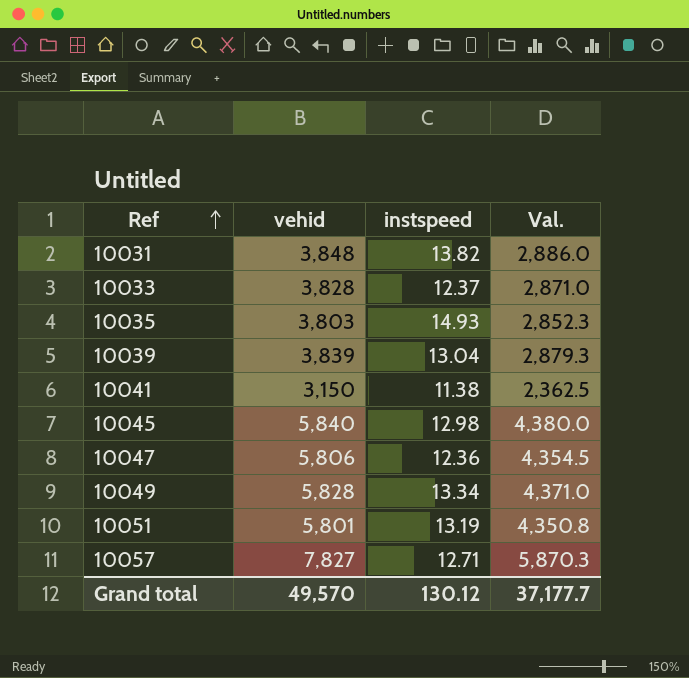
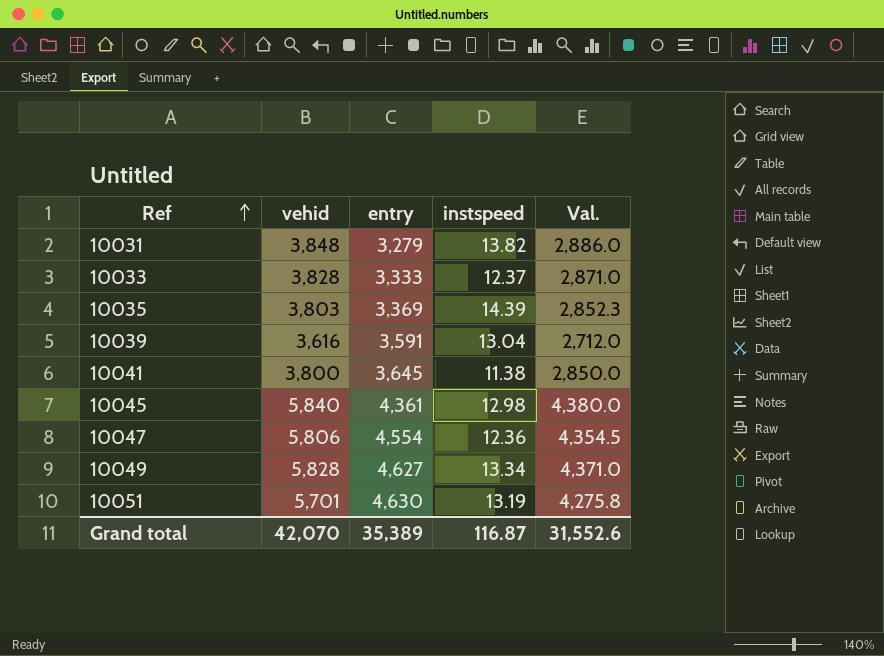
column entry | position: none -> 3
row 10057: 7,827 | 12.71 | 5,870.3 -> none
10035 | instspeed: 14.93 -> 14.39
10039 | vehid: 3,839 -> 3,616
10039 | Val.: 2,879.3 -> 2,712.0
10041 | vehid: 3,150 -> 3,800
10041 | Val.: 2,362.5 -> 2,850.0
10051 | vehid: 5,801 -> 5,701
10051 | Val.: 4,350.8 -> 4,275.8
Grand total | vehid: 49,570 -> 42,070
Grand total | instspeed: 130.12 -> 116.87
Grand total | Val.: 37,177.7 -> 31,552.6

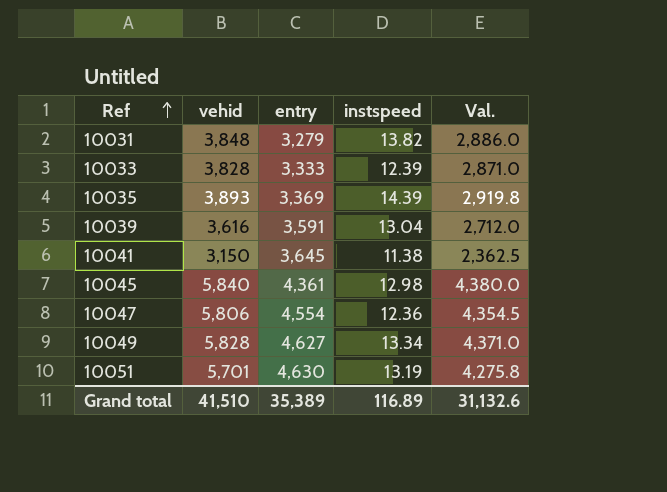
10033 | instspeed: 12.37 -> 12.39
10035 | vehid: 3,803 -> 3,893
10035 | Val.: 2,852.3 -> 2,919.8
10041 | vehid: 3,800 -> 3,150
10041 | Val.: 2,850.0 -> 2,362.5
Grand total | vehid: 42,070 -> 41,510
Grand total | instspeed: 116.87 -> 116.89
Grand total | Val.: 31,552.6 -> 31,132.6

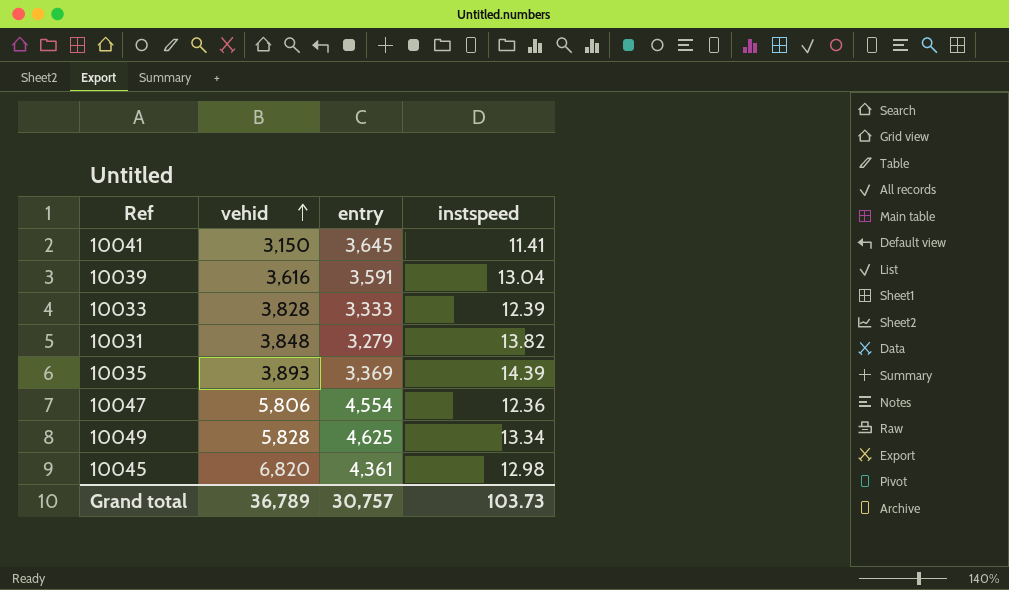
row order: Ref ascending -> vehid ascending
column Val. | formula: [vehid] * 0.75 -> none
row 10051: 5,701 | 4,630 | 13.19 | 4,275.8 -> none
10041 | instspeed: 11.38 -> 11.41
10049 | entry: 4,627 -> 4,625
10045 | vehid: 5,840 -> 6,820
Grand total | vehid: 41,510 -> 36,789
Grand total | entry: 35,389 -> 30,757
Grand total | instspeed: 116.89 -> 103.73

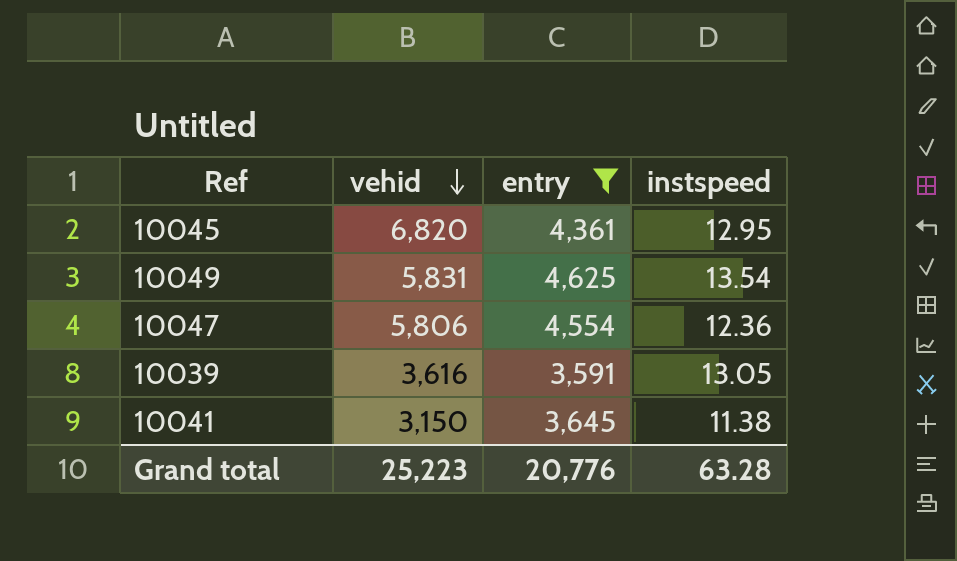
filter: none -> entry >= 3,591
row order: vehid ascending -> vehid descending
10045 | instspeed: 12.98 -> 12.95
10049 | vehid: 5,828 -> 5,831
10049 | instspeed: 13.34 -> 13.54
10039 | instspeed: 13.04 -> 13.05
10041 | instspeed: 11.41 -> 11.38
Grand total | vehid: 36,789 -> 25,223
Grand total | entry: 30,757 -> 20,776
Grand total | instspeed: 103.73 -> 63.28

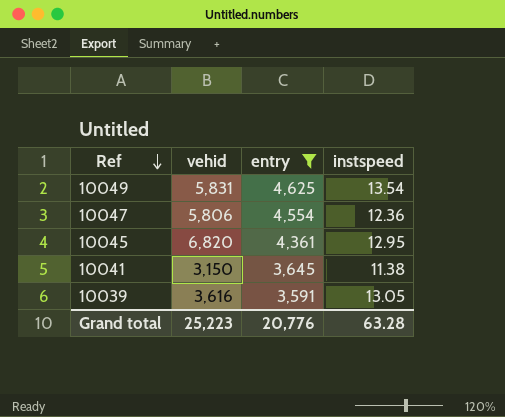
row order: vehid descending -> Ref descending

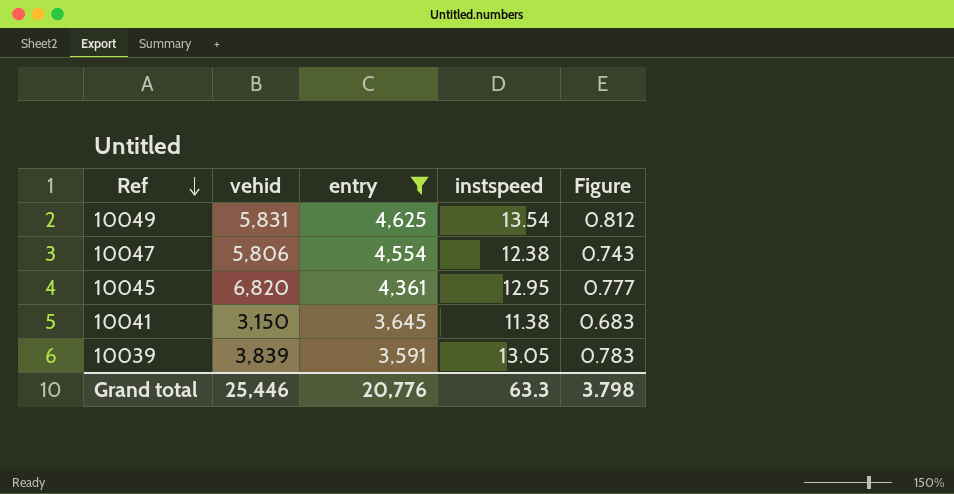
column Figure | formula: none -> [instspeed] * 0.06
10047 | instspeed: 12.36 -> 12.38
10039 | vehid: 3,616 -> 3,839
Grand total | vehid: 25,223 -> 25,446
Grand total | instspeed: 63.28 -> 63.3

